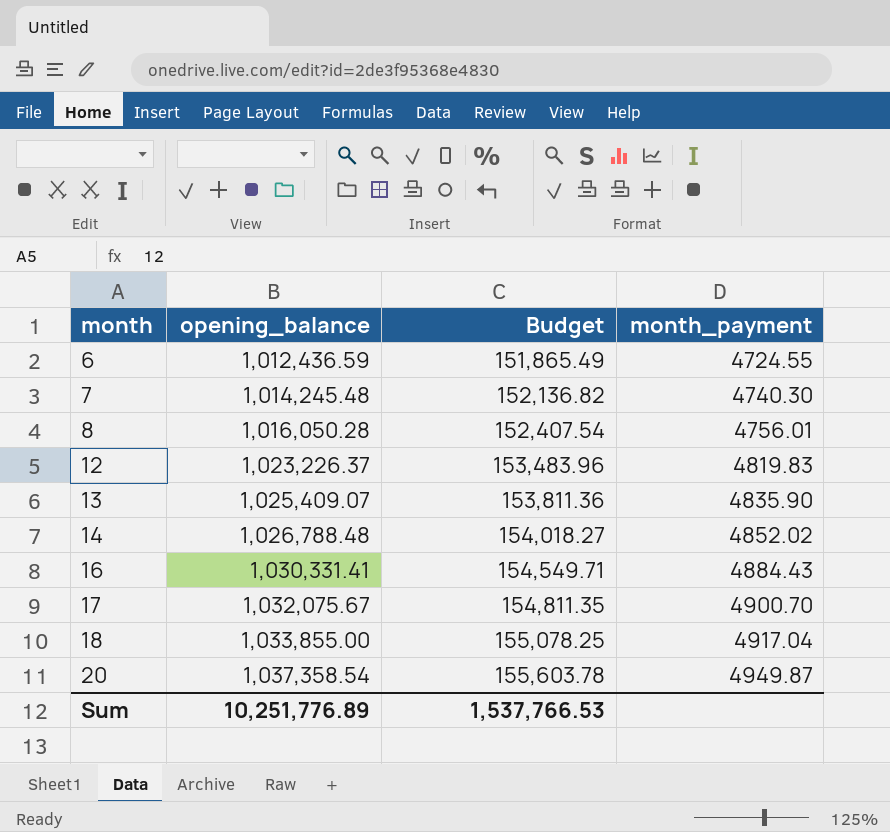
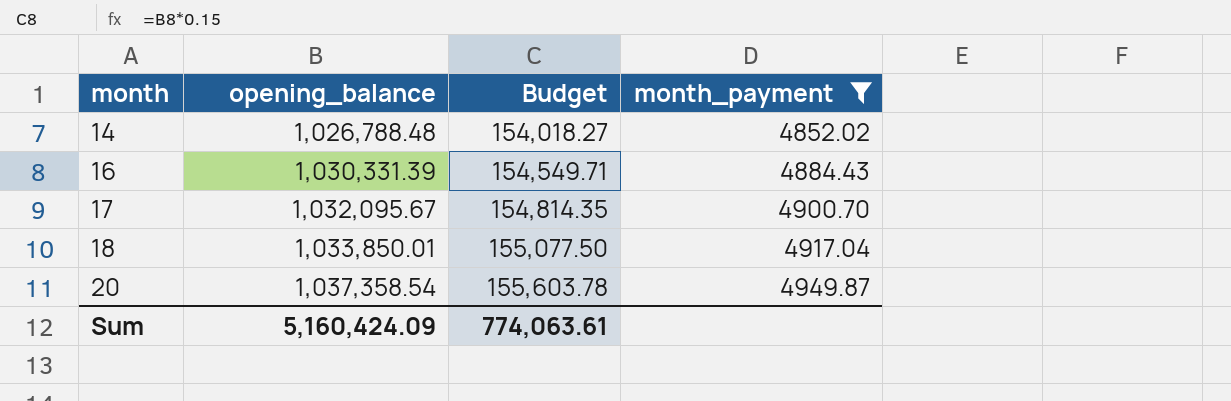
filter: none -> month_payment >= 4852.02
16 | opening_balance: 1,030,331.41 -> 1,030,331.39
17 | opening_balance: 1,032,075.67 -> 1,032,095.67
17 | Budget: 154,811.35 -> 154,814.35
18 | opening_balance: 1,033,855.00 -> 1,033,850.01
18 | Budget: 155,078.25 -> 155,077.50
Sum | opening_balance: 10,251,776.89 -> 5,160,424.09
Sum | Budget: 1,537,766.53 -> 774,063.61

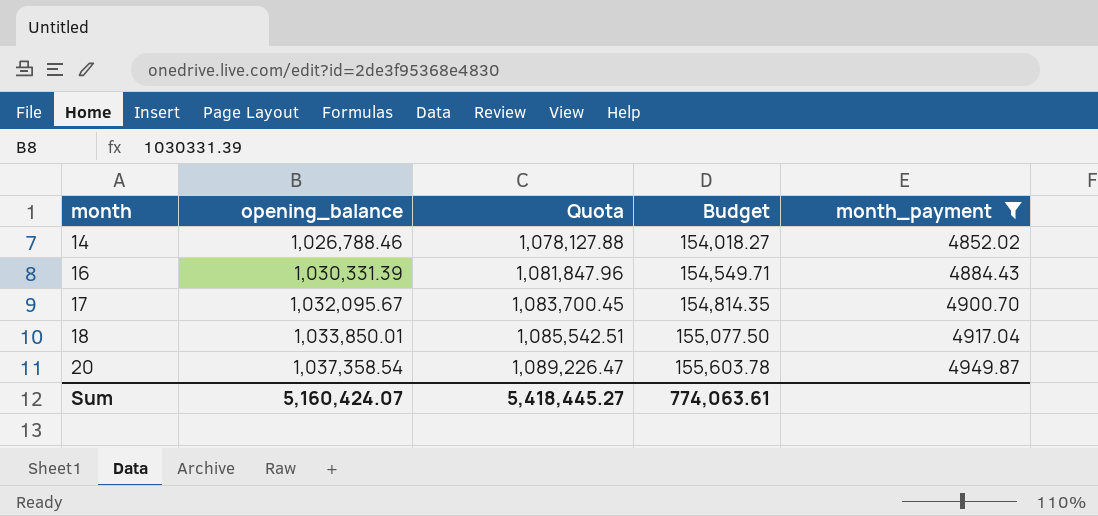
column Quota | formula: none -> [opening_balance] * 1.05
14 | opening_balance: 1,026,788.48 -> 1,026,788.46
Sum | opening_balance: 5,160,424.09 -> 5,160,424.07

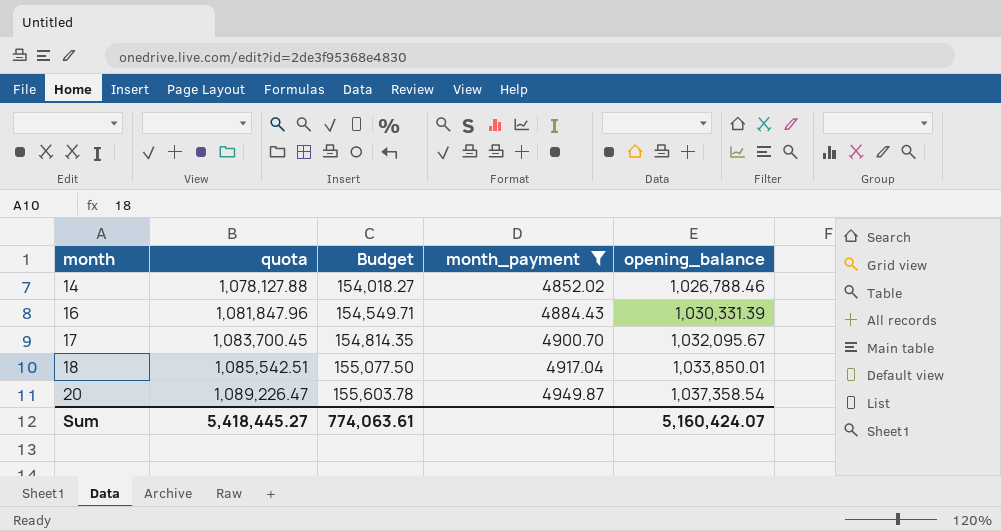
column name: Quota -> quota
column opening_balance | position: 2 -> 5

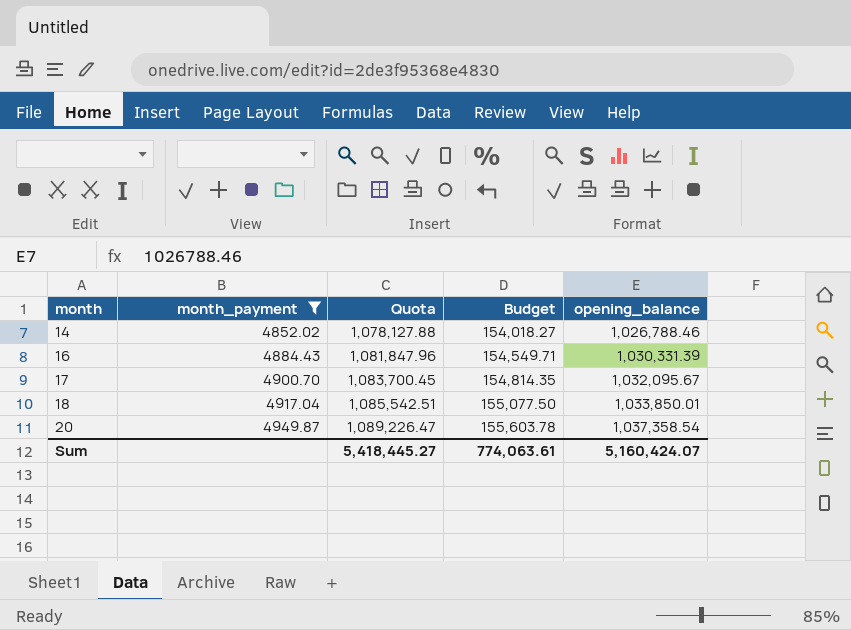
column month_payment | position: 4 -> 2
column name: quota -> Quota

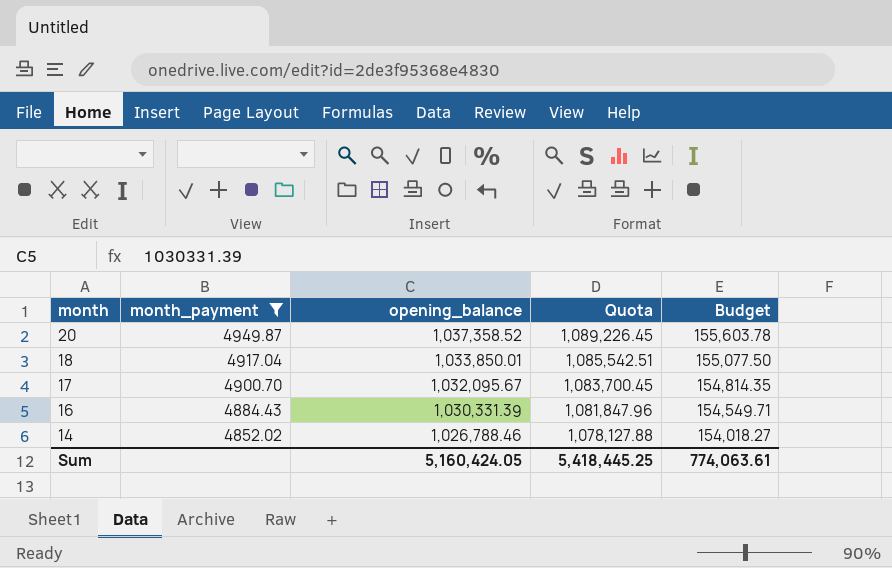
row order: month ascending -> month descending
column opening_balance | position: 5 -> 3
20 | opening_balance: 1,037,358.54 -> 1,037,358.52
20 | Quota: 1,089,226.47 -> 1,089,226.45
Sum | opening_balance: 5,160,424.07 -> 5,160,424.05
Sum | Quota: 5,418,445.27 -> 5,418,445.25

